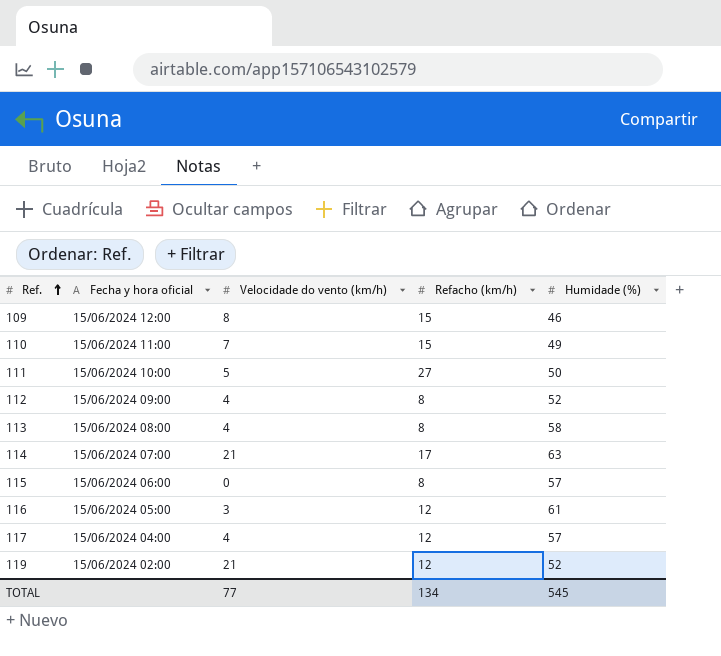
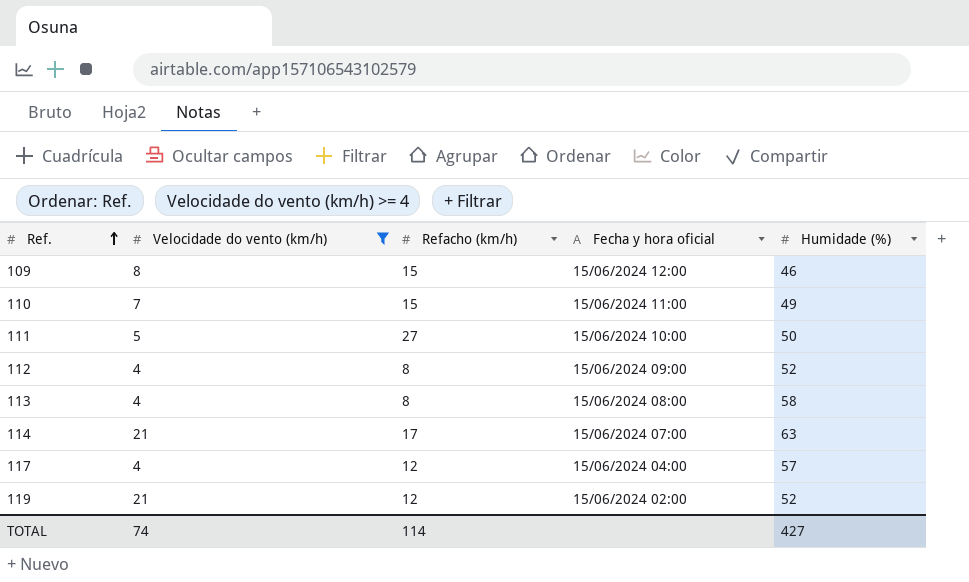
filter: none -> Velocidade do vento (km/h) >= 4
column Fecha y hora oficial | position: 2 -> 4
TOTAL | Velocidade do vento (km/h): 77 -> 74
TOTAL | Refacho (km/h): 134 -> 114
TOTAL | Humidade (%): 545 -> 427

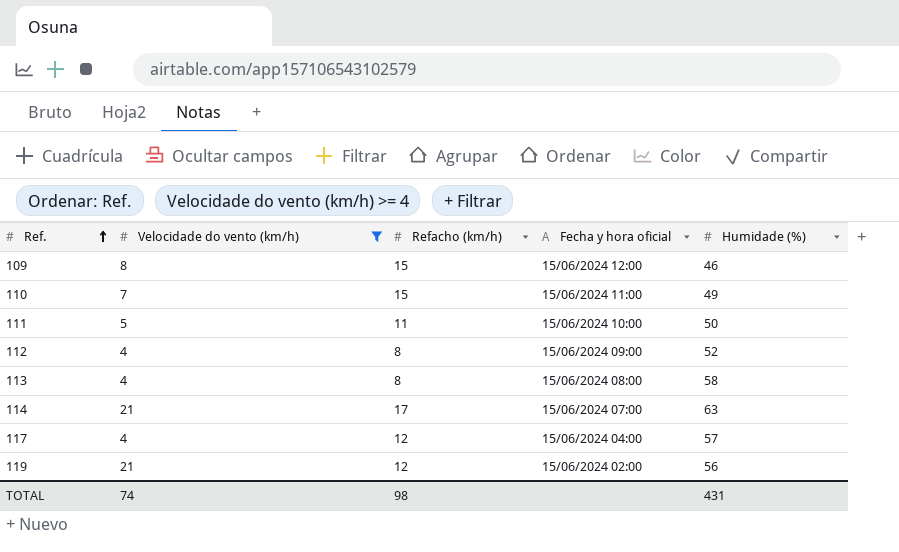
111 | Refacho (km/h): 27 -> 11
119 | Humidade (%): 52 -> 56
TOTAL | Refacho (km/h): 114 -> 98
TOTAL | Humidade (%): 427 -> 431

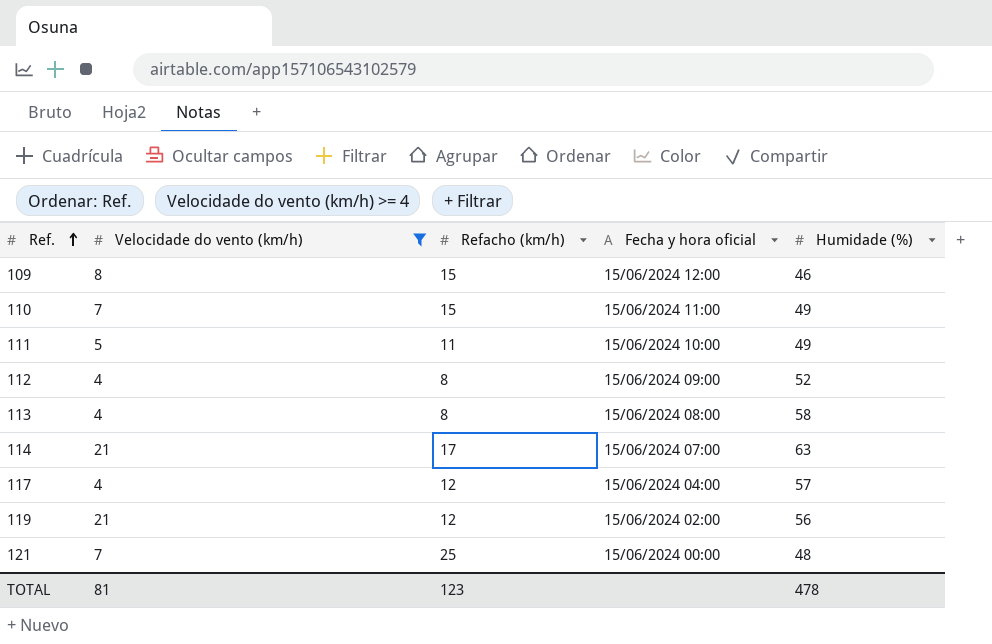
111 | Humidade (%): 50 -> 49
row 121: none -> 7 | 25 | 15/06/2024 00:00 | 48
TOTAL | Velocidade do vento (km/h): 74 -> 81
TOTAL | Refacho (km/h): 98 -> 123
TOTAL | Humidade (%): 431 -> 478

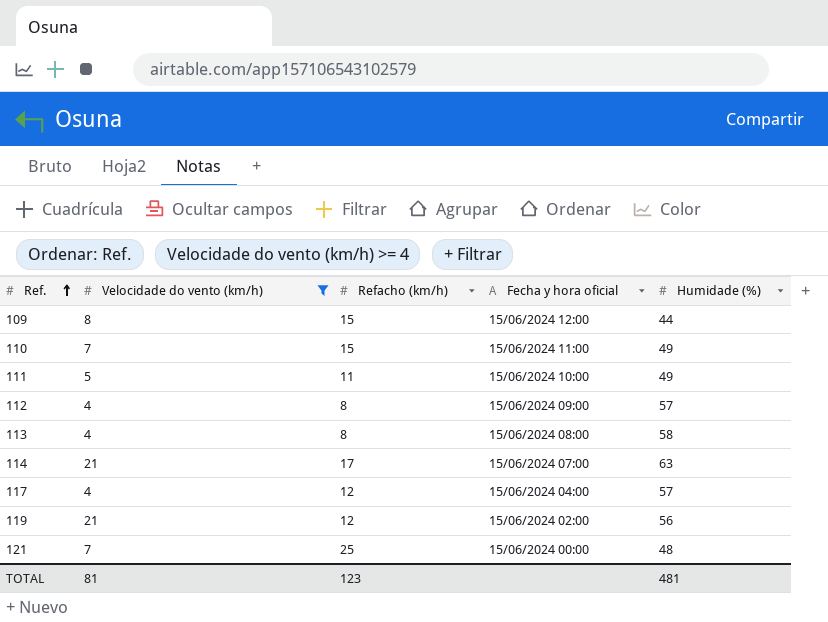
109 | Humidade (%): 46 -> 44
112 | Humidade (%): 52 -> 57
TOTAL | Humidade (%): 478 -> 481

